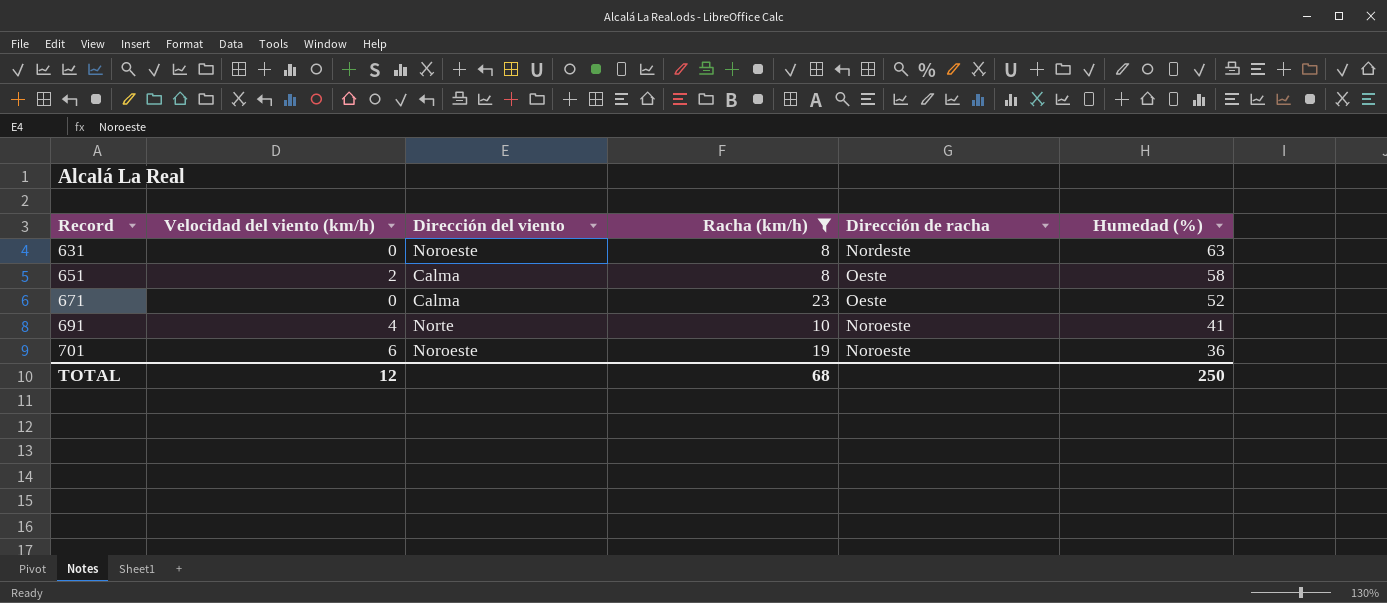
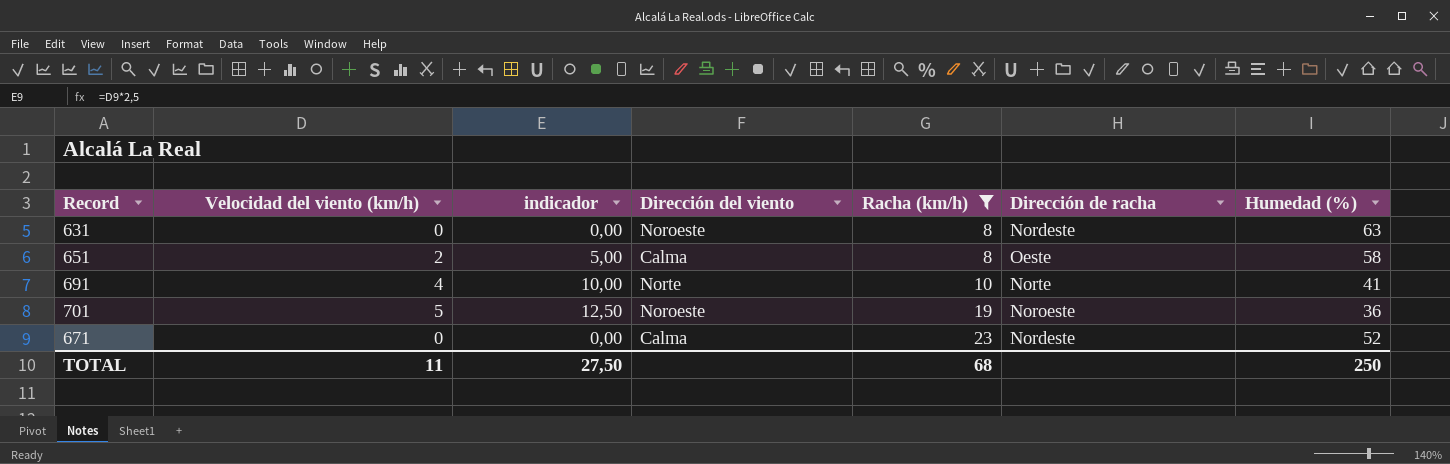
row order: Record ascending -> Racha (km/h) ascending
column indicador | formula: none -> [Velocidad del viento (km/h)] * 2,5
691 | Dirección de racha: Noroeste -> Norte
701 | Velocidad del viento (km/h): 6 -> 5
671 | Dirección de racha: Oeste -> Nordeste
TOTAL | Velocidad del viento (km/h): 12 -> 11

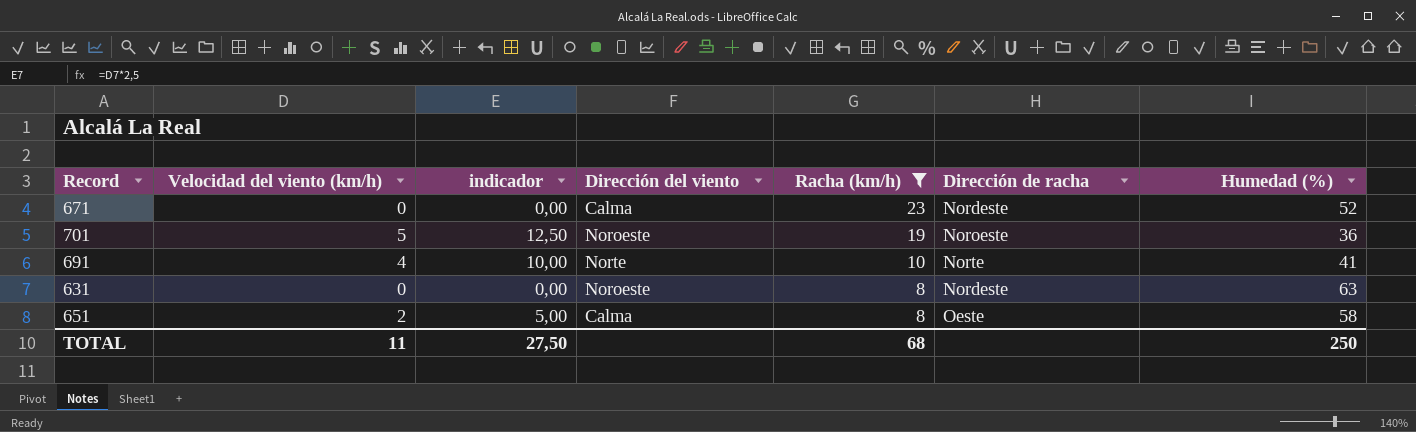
row order: Racha (km/h) ascending -> Racha (km/h) descending

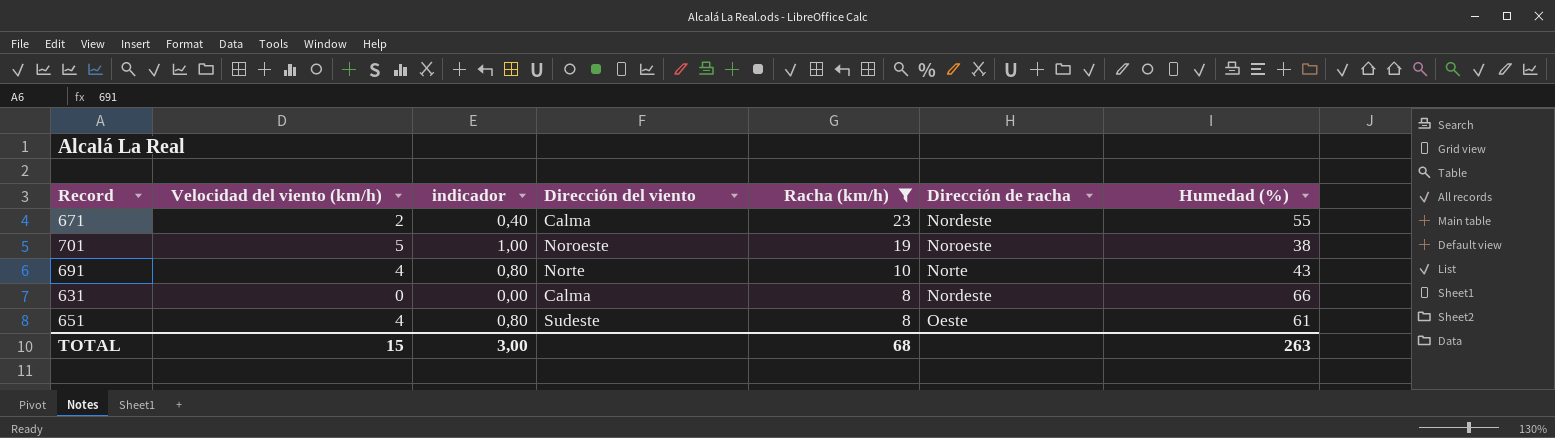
column indicador | formula: [Velocidad del viento (km/h)] * 2,5 -> [Velocidad del viento (km/h)] * 0,2
671 | Velocidad del viento (km/h): 0 -> 2
671 | Humedad (%): 52 -> 55
701 | Humedad (%): 36 -> 38
691 | Humedad (%): 41 -> 43
631 | Dirección del viento: Noroeste -> Calma
631 | Humedad (%): 63 -> 66
651 | Velocidad del viento (km/h): 2 -> 4
651 | Dirección del viento: Calma -> Sudeste
651 | Humedad (%): 58 -> 61
TOTAL | Velocidad del viento (km/h): 11 -> 15
TOTAL | indicador: 27,50 -> 3,00
TOTAL | Humedad (%): 250 -> 263

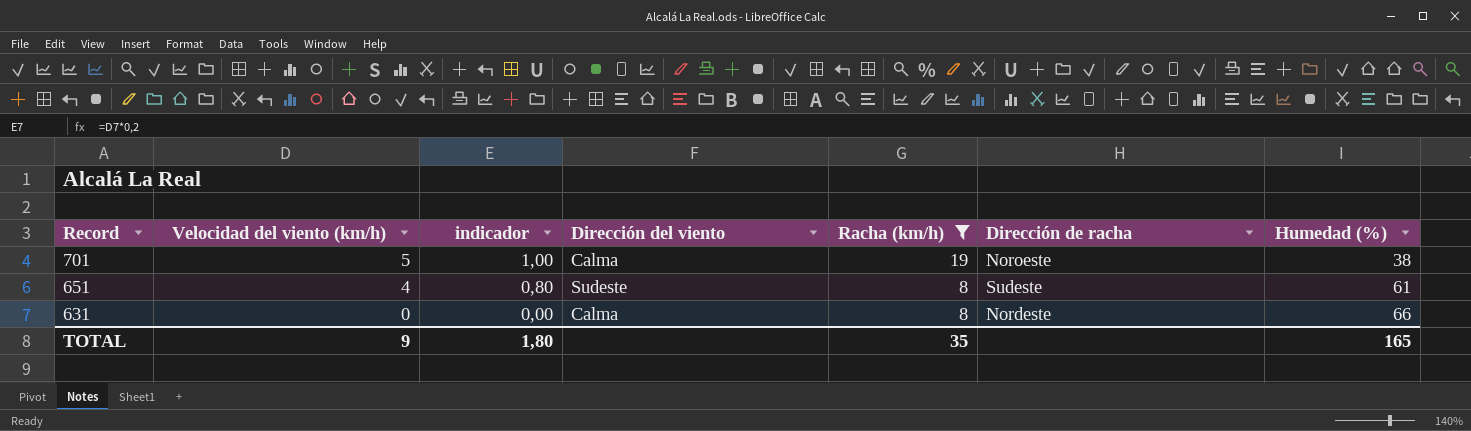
row order: Racha (km/h) descending -> Record descending
row 671: 2 | 0,40 | Calma | 23 | Nordeste | 55 -> none
row 691: 4 | 0,80 | Norte | 10 | Norte | 43 -> none
701 | Dirección del viento: Noroeste -> Calma
651 | Dirección de racha: Oeste -> Sudeste
TOTAL | Velocidad del viento (km/h): 15 -> 9
TOTAL | indicador: 3,00 -> 1,80
TOTAL | Racha (km/h): 68 -> 35
TOTAL | Humedad (%): 263 -> 165

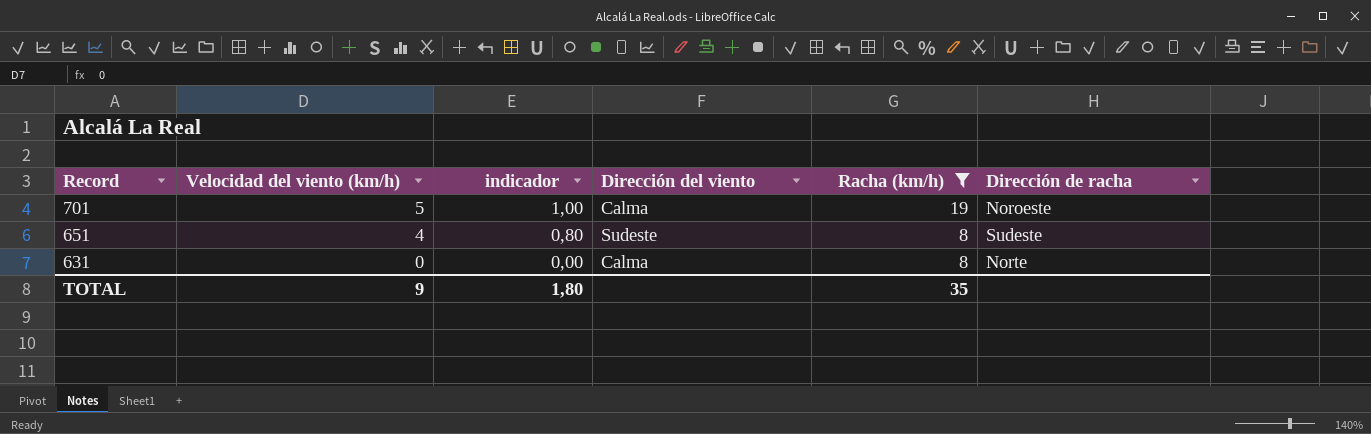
column Humedad (%) | position: 7 -> none
631 | Dirección de racha: Nordeste -> Norte

